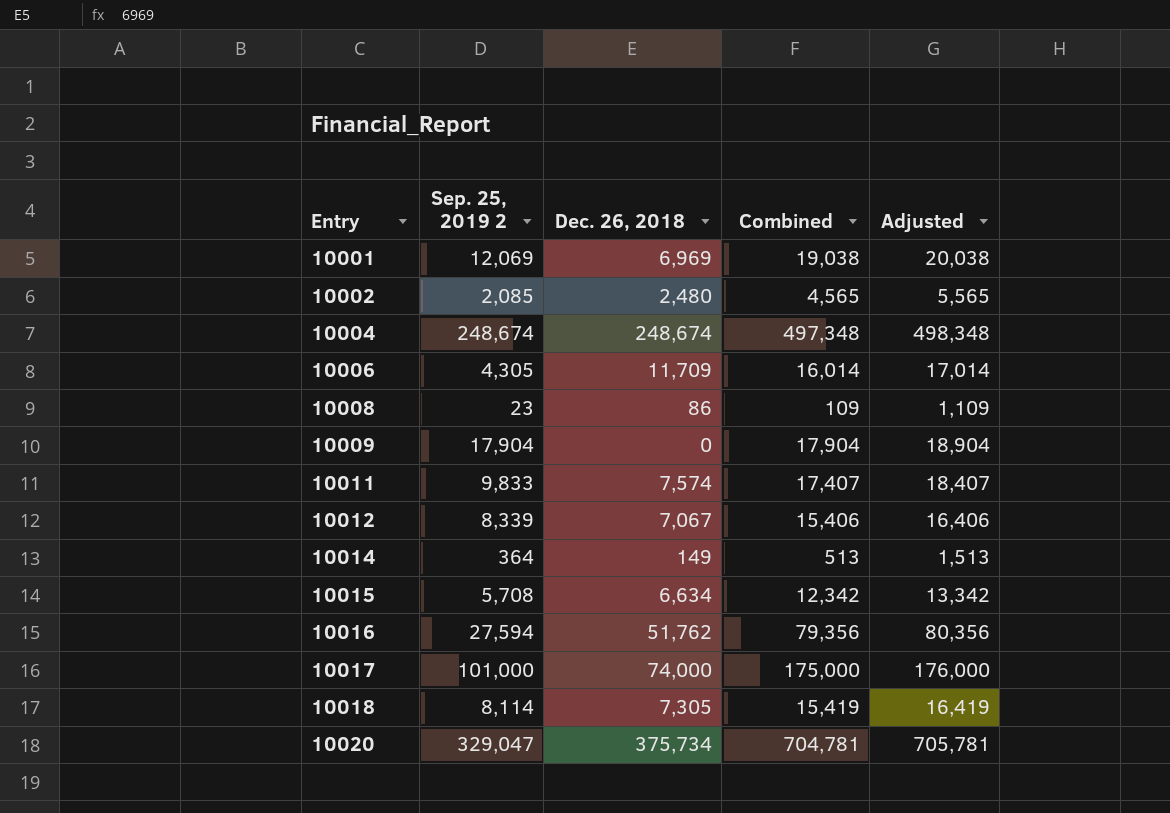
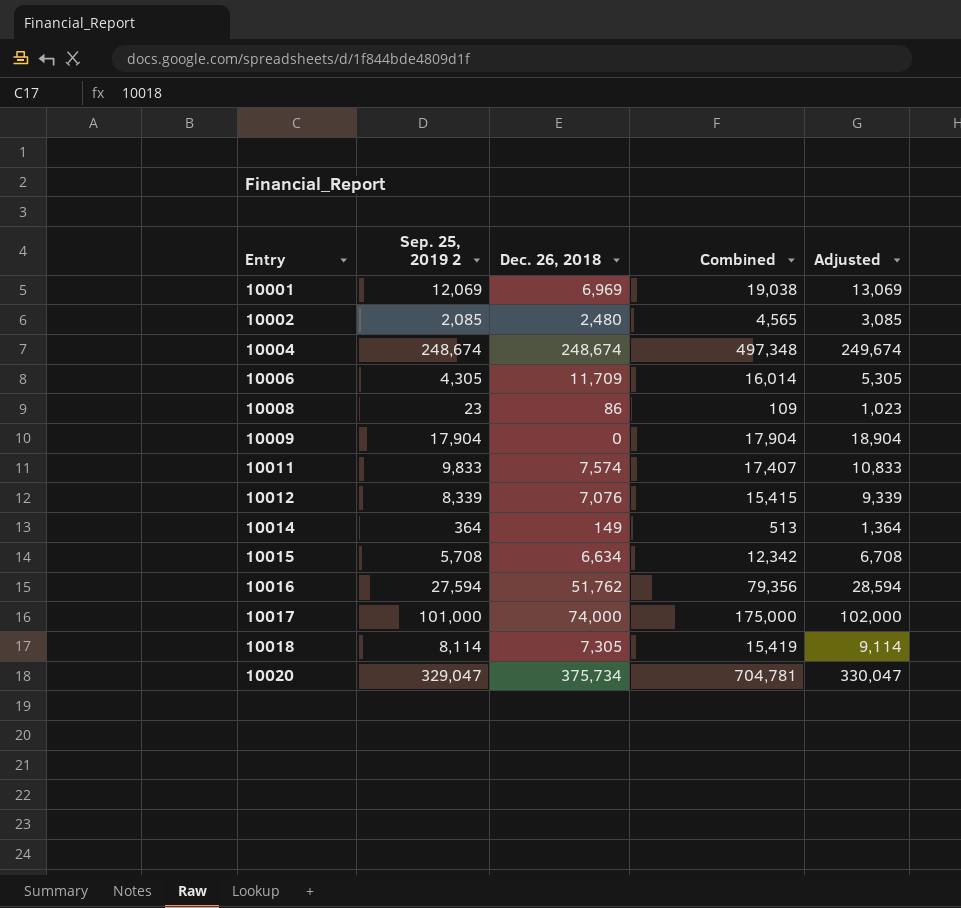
column Adjusted | formula: [Combined] + 1000 -> [Sep. 25, 2019 2] + 1000
10012 | Dec. 26, 2018: 7,067 -> 7,076
10012 | Combined: 15,406 -> 15,415

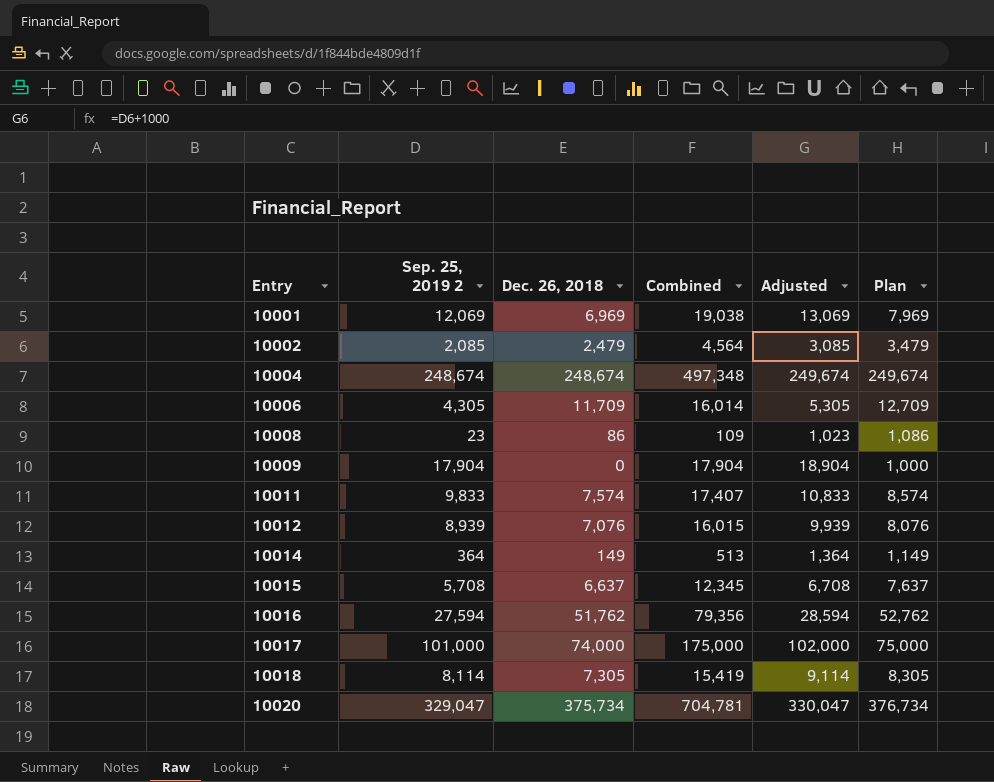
column Plan | formula: none -> [Dec. 26, 2018] + 1000
10002 | Dec. 26, 2018: 2,480 -> 2,479
10002 | Combined: 4,565 -> 4,564
10012 | Sep. 25, 2019 2: 8,339 -> 8,939
10012 | Combined: 15,415 -> 16,015
10012 | Adjusted: 9,339 -> 9,939
10015 | Dec. 26, 2018: 6,634 -> 6,637
10015 | Combined: 12,342 -> 12,345

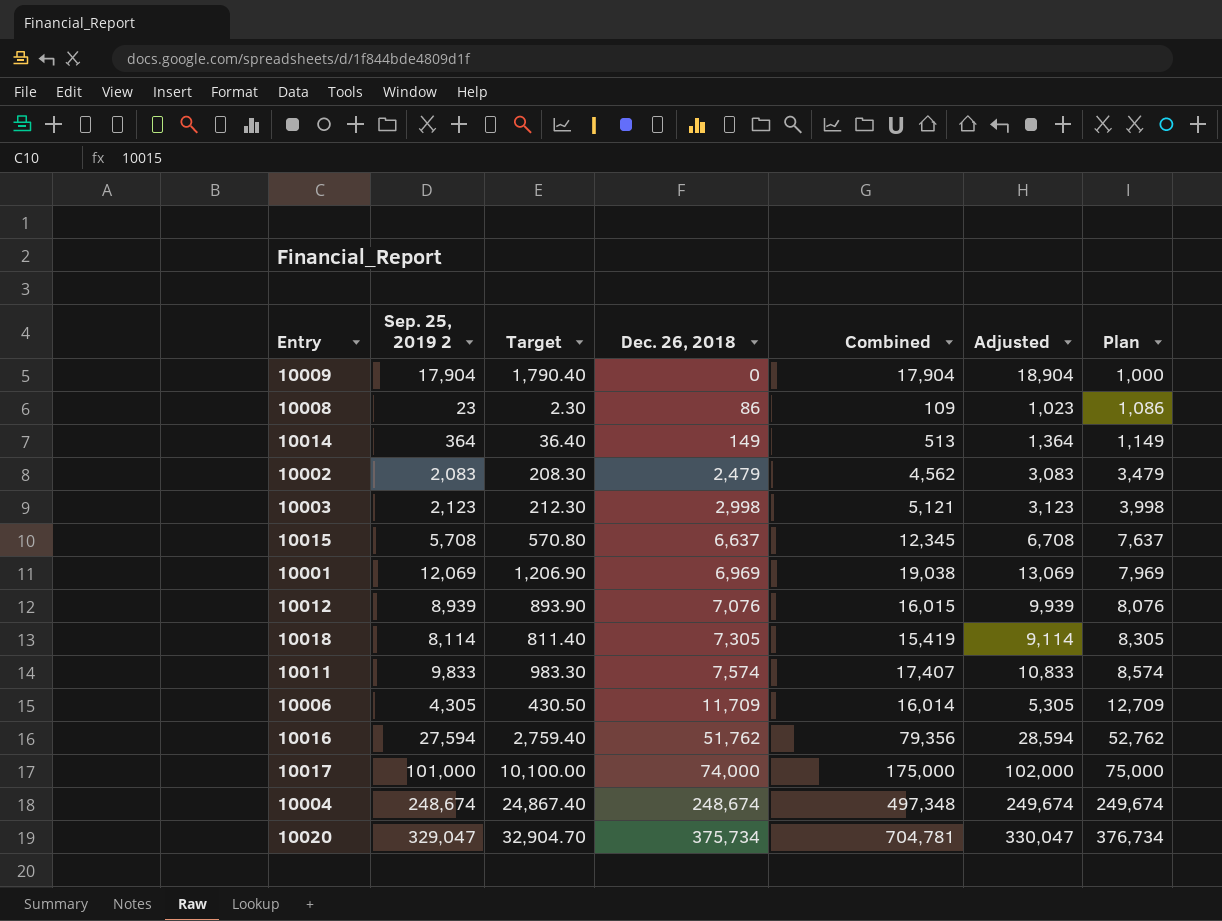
row order: Entry ascending -> Dec. 26, 2018 ascending
column Target | formula: none -> [Sep. 25, 2019 2] * 0.1
10002 | Sep. 25, 2019 2: 2,085 -> 2,083
10002 | Combined: 4,564 -> 4,562
10002 | Adjusted: 3,085 -> 3,083
row 10003: none -> 2,123 | 212.30 | 2,998 | 5,121 | 3,123 | 3,998

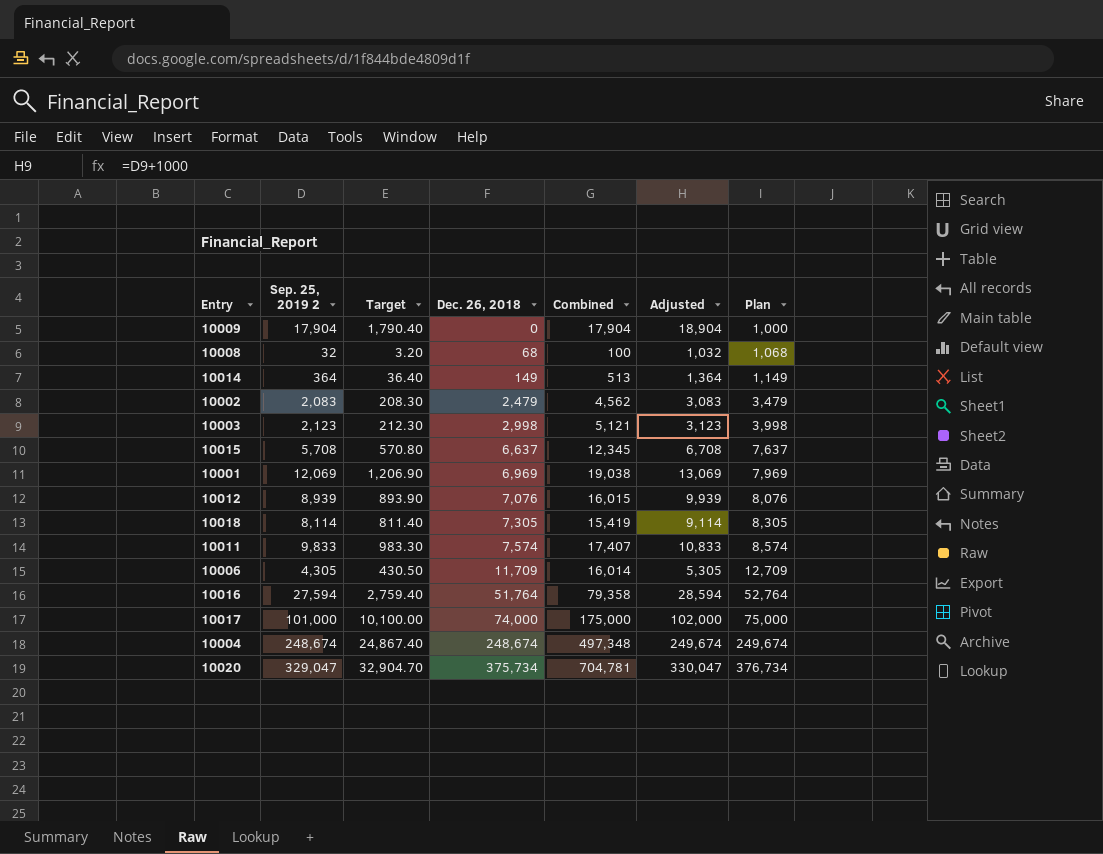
10008 | Sep. 25, 2019 2: 23 -> 32
10008 | Target: 2.30 -> 3.20
10008 | Dec. 26, 2018: 86 -> 68
10008 | Combined: 109 -> 100
10008 | Adjusted: 1,023 -> 1,032
10008 | Plan: 1,086 -> 1,068
10016 | Dec. 26, 2018: 51,762 -> 51,764
10016 | Combined: 79,356 -> 79,358
10016 | Plan: 52,762 -> 52,764

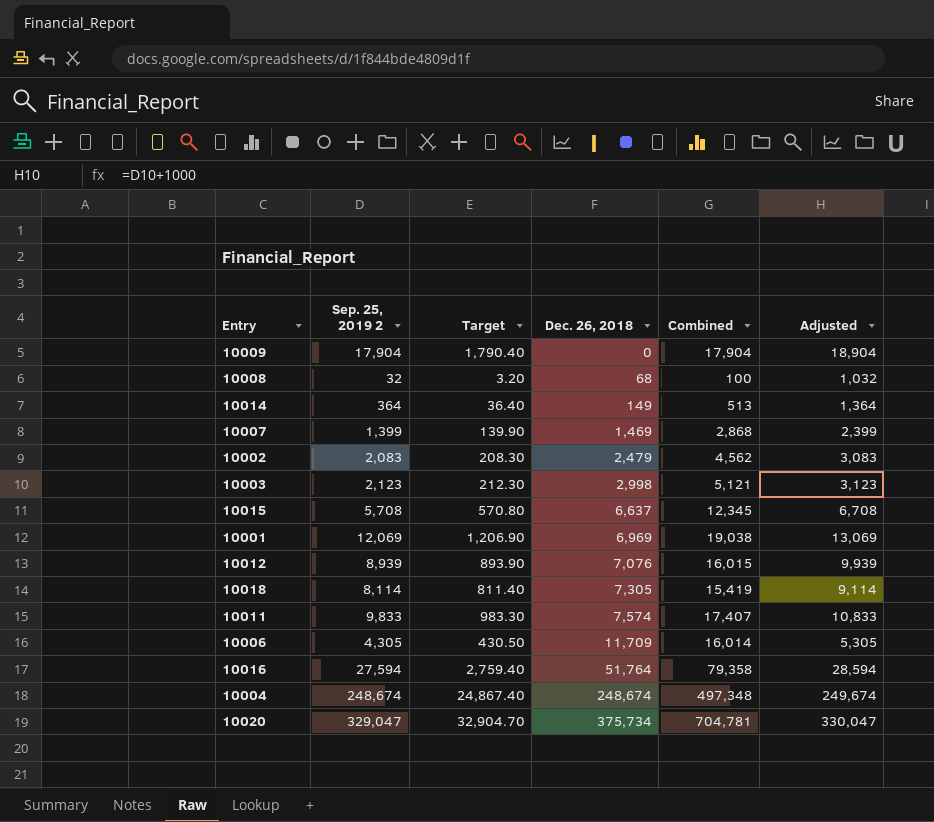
column Plan | formula: [Dec. 26, 2018] + 1000 -> none
row 10017: 101,000 | 10,100.00 | 74,000 | 175,000 | 102,000 | 75,000 -> none
row 10007: none -> 1,399 | 139.90 | 1,469 | 2,868 | 2,399

